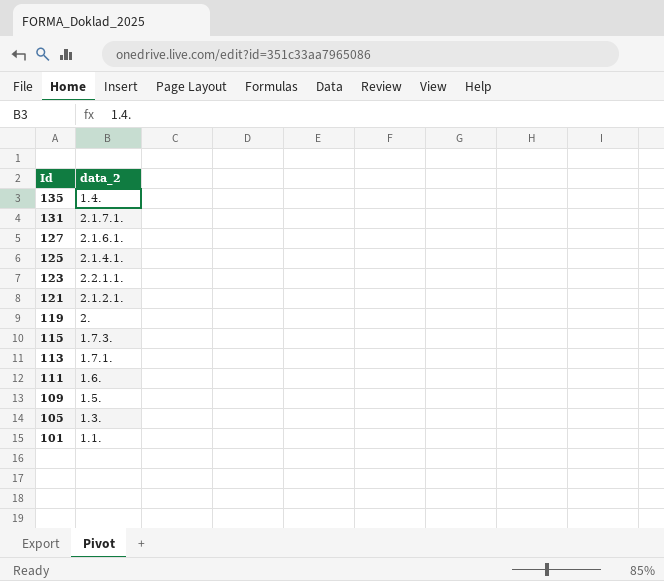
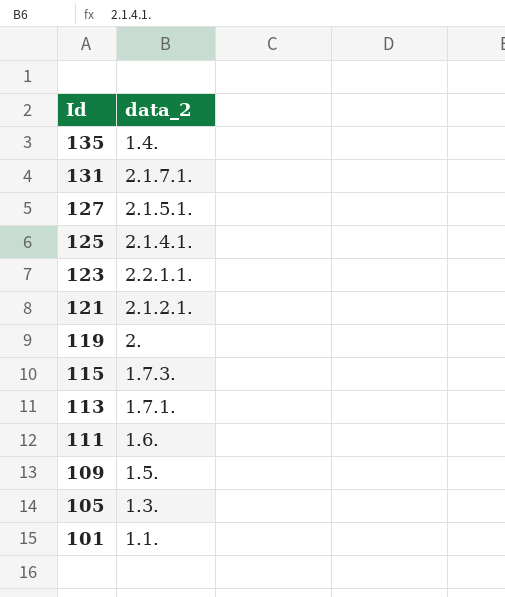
127 | data_2: 2.1.6.1. -> 2.1.5.1.

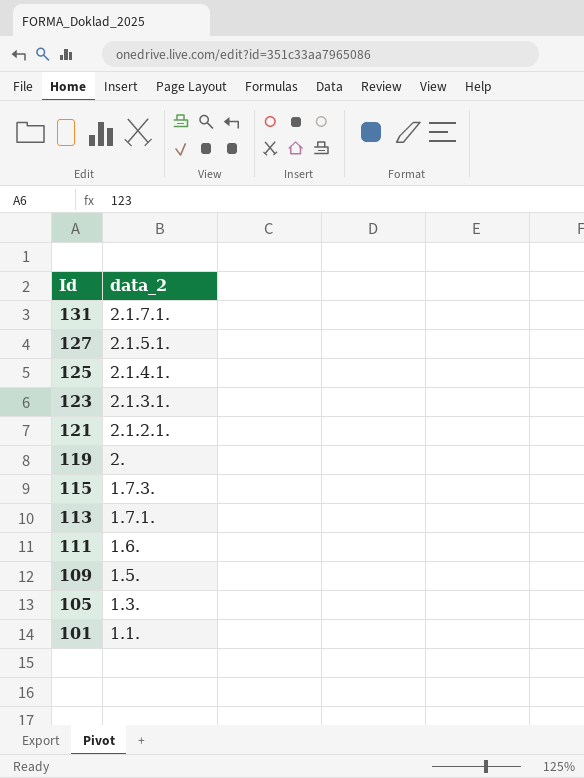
row 135: 1.4. -> none
123 | data_2: 2.2.1.1. -> 2.1.3.1.

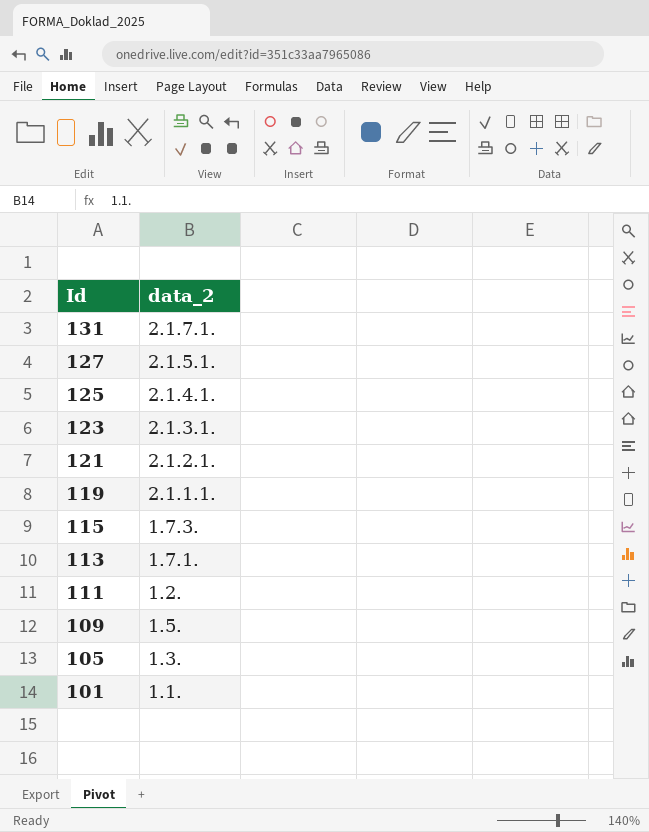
119 | data_2: 2. -> 2.1.1.1.
111 | data_2: 1.6. -> 1.2.

